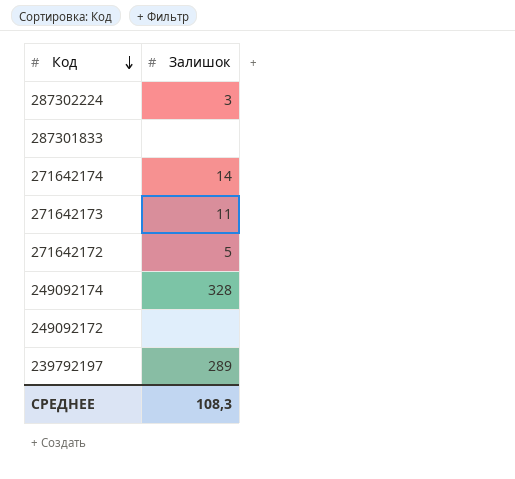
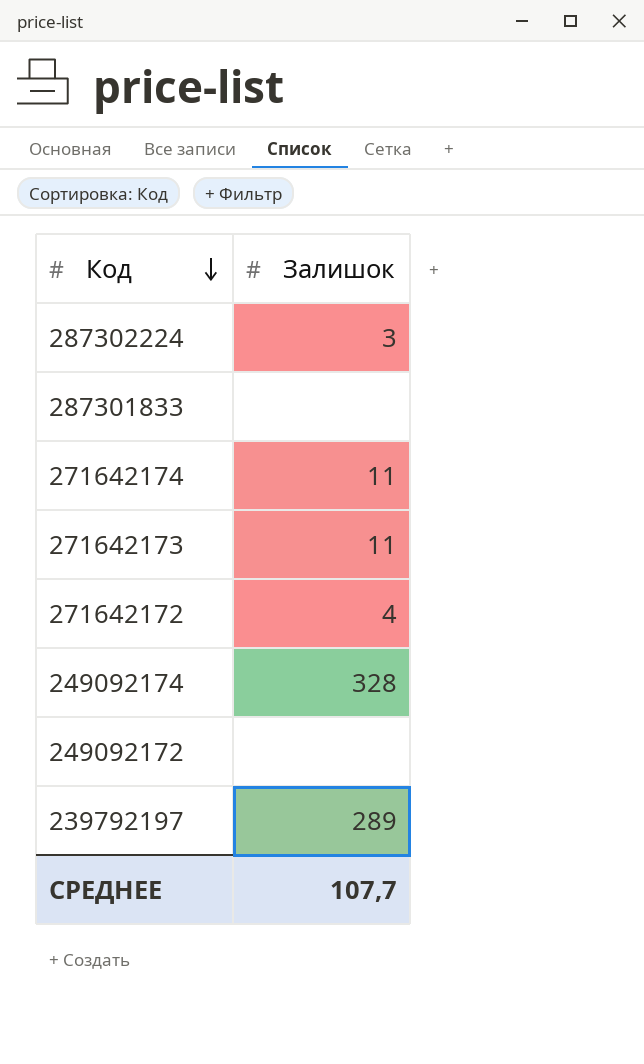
271642174 | Залишок: 14 -> 11
271642172 | Залишок: 5 -> 4
СРЕДНЕЕ | Залишок: 108,3 -> 107,7

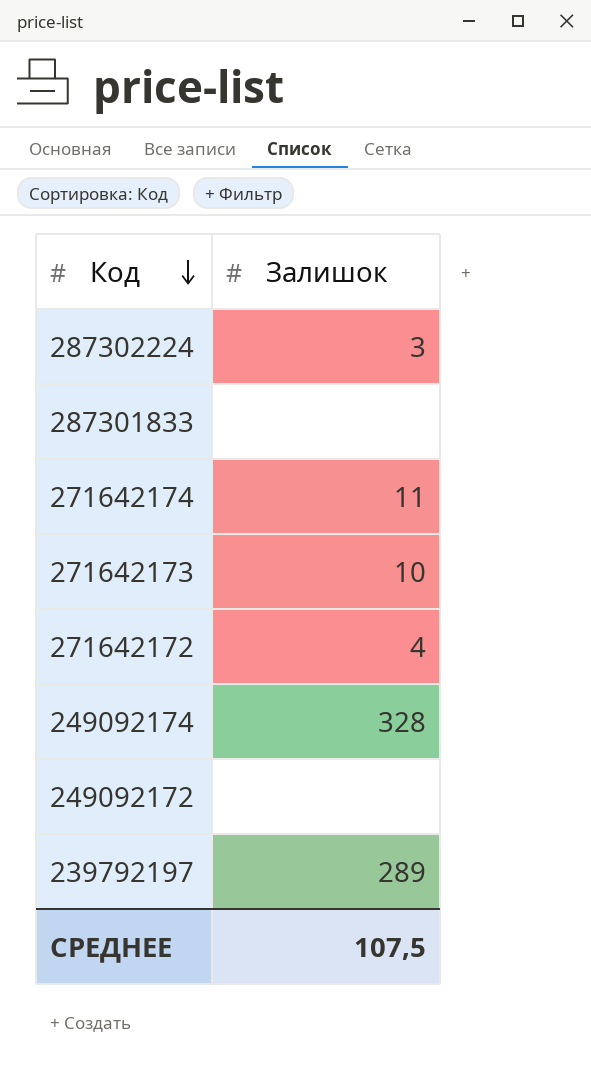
271642173 | Залишок: 11 -> 10
СРЕДНЕЕ | Залишок: 107,7 -> 107,5

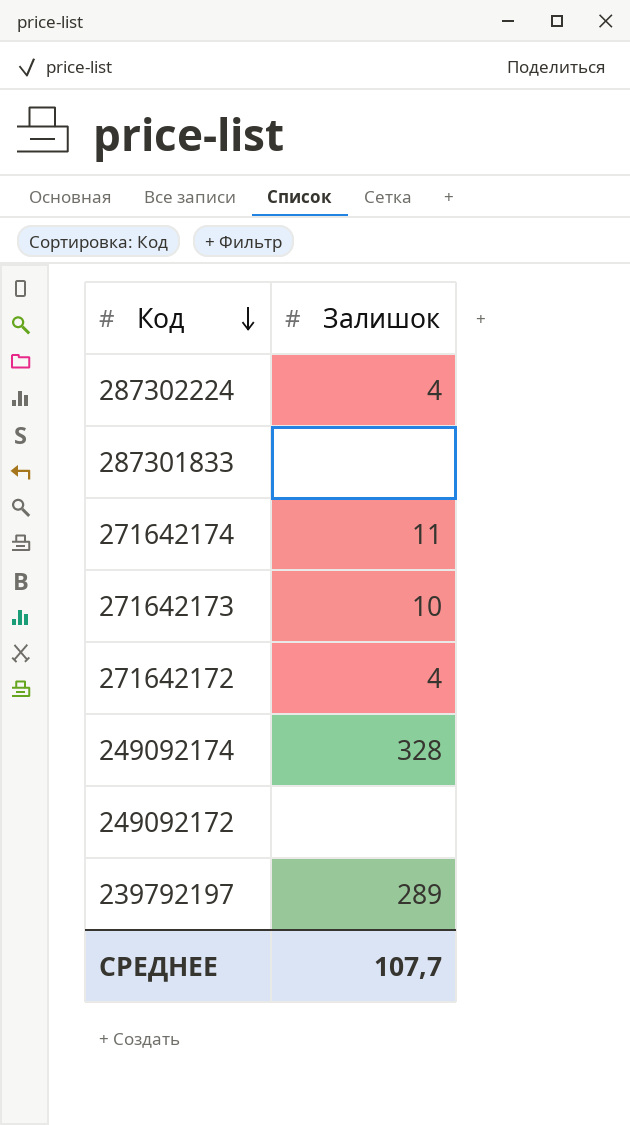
287302224 | Залишок: 3 -> 4
СРЕДНЕЕ | Залишок: 107,5 -> 107,7

